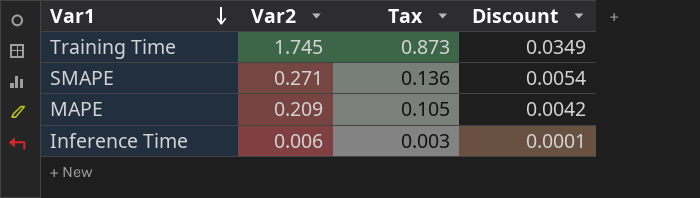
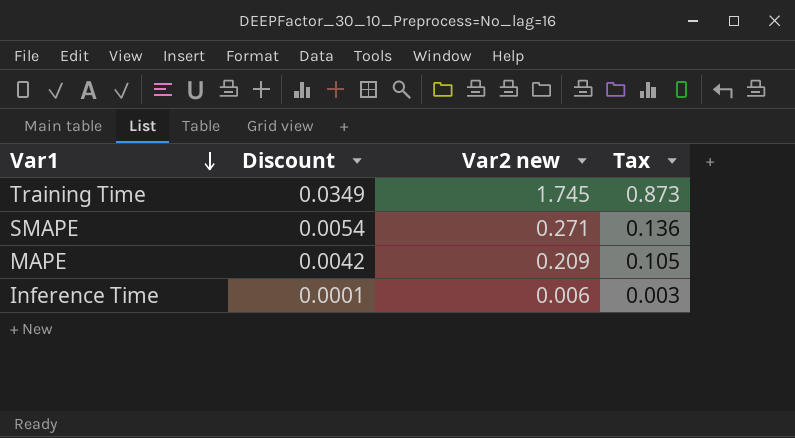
column Discount | position: 4 -> 2
column name: Var2 -> Var2 new

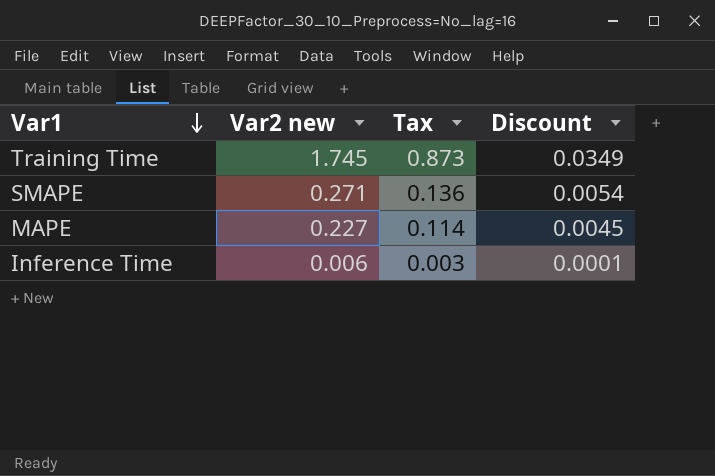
column Discount | position: 2 -> 4
MAPE | Var2 new: 0.209 -> 0.227
MAPE | Tax: 0.105 -> 0.114
MAPE | Discount: 0.0042 -> 0.0045

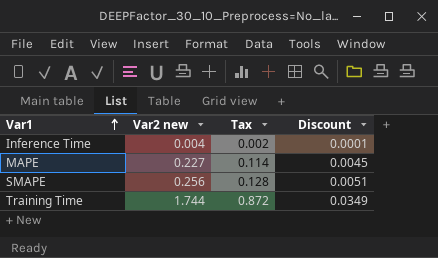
row order: Var1 descending -> Var1 ascending
Inference Time | Var2 new: 0.006 -> 0.004
Inference Time | Tax: 0.003 -> 0.002
SMAPE | Var2 new: 0.271 -> 0.256
SMAPE | Tax: 0.136 -> 0.128
SMAPE | Discount: 0.0054 -> 0.0051
Training Time | Var2 new: 1.745 -> 1.744
Training Time | Tax: 0.873 -> 0.872

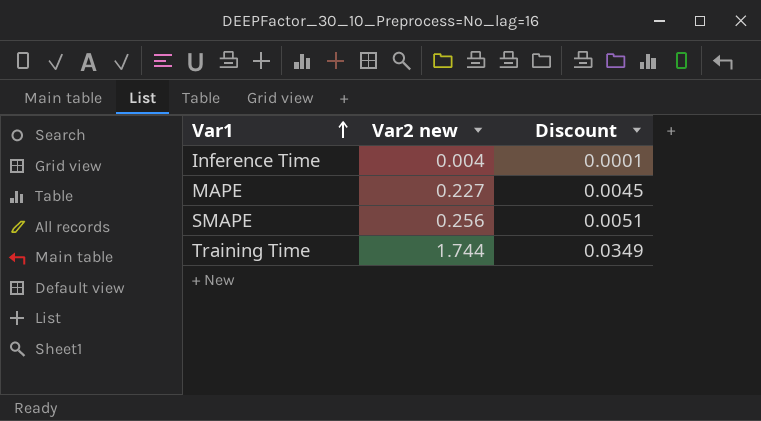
column Tax | formula: [Var2 new] * 0.5 -> none

